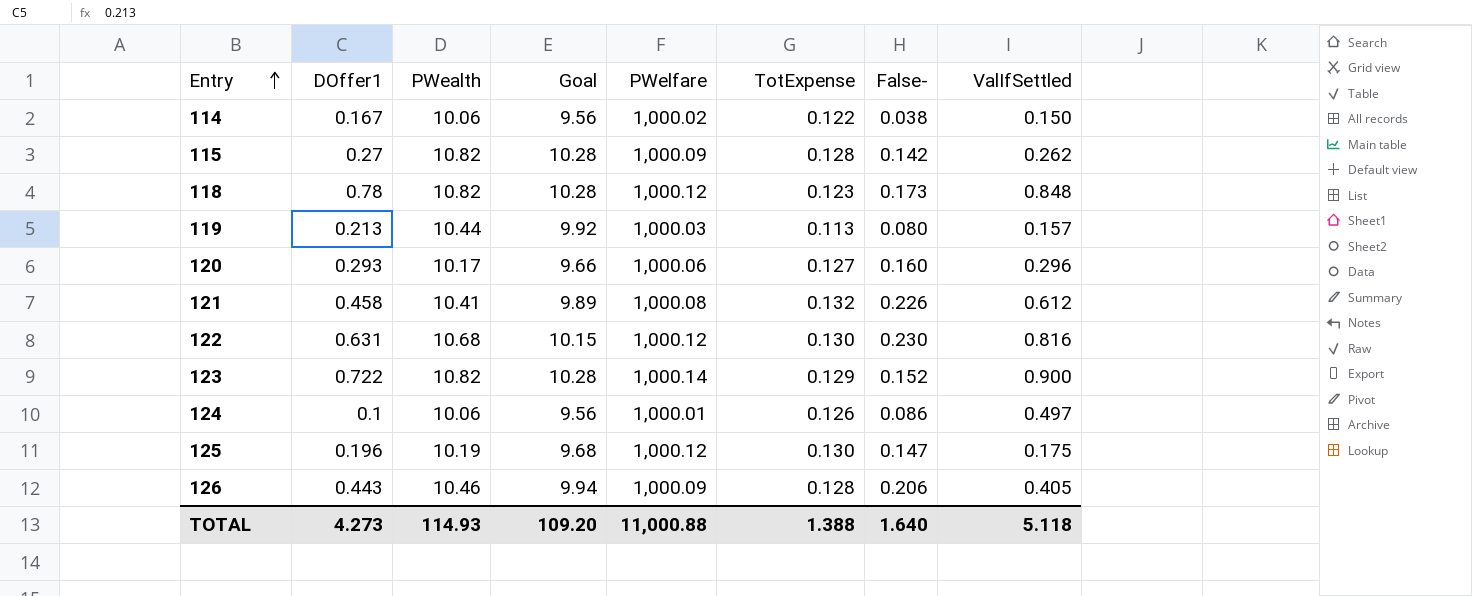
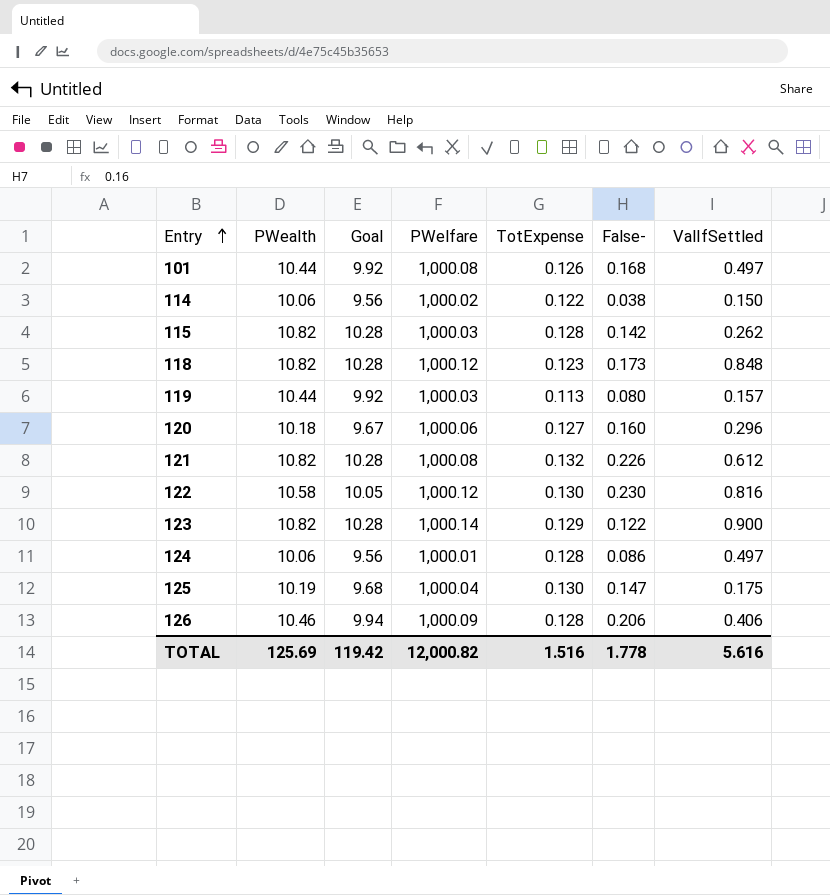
column DOffer1 | position: 2 -> none
row 101: none -> 10.44 | 9.92 | 1,000.08 | 0.126 | 0.168 | 0.497
115 | PWelfare: 1,000.09 -> 1,000.03
120 | PWealth: 10.17 -> 10.18
120 | Goal: 9.66 -> 9.67
121 | PWealth: 10.41 -> 10.82
121 | Goal: 9.89 -> 10.28
122 | PWealth: 10.68 -> 10.58
122 | Goal: 10.15 -> 10.05
123 | False-: 0.152 -> 0.122
124 | TotExpense: 0.126 -> 0.128
125 | PWelfare: 1,000.12 -> 1,000.04
126 | ValIfSettled: 0.405 -> 0.406
TOTAL | PWealth: 114.93 -> 125.69
TOTAL | Goal: 109.20 -> 119.42
TOTAL | PWelfare: 11,000.88 -> 12,000.82
TOTAL | TotExpense: 1.388 -> 1.516
TOTAL | False-: 1.640 -> 1.778
TOTAL | ValIfSettled: 5.118 -> 5.616

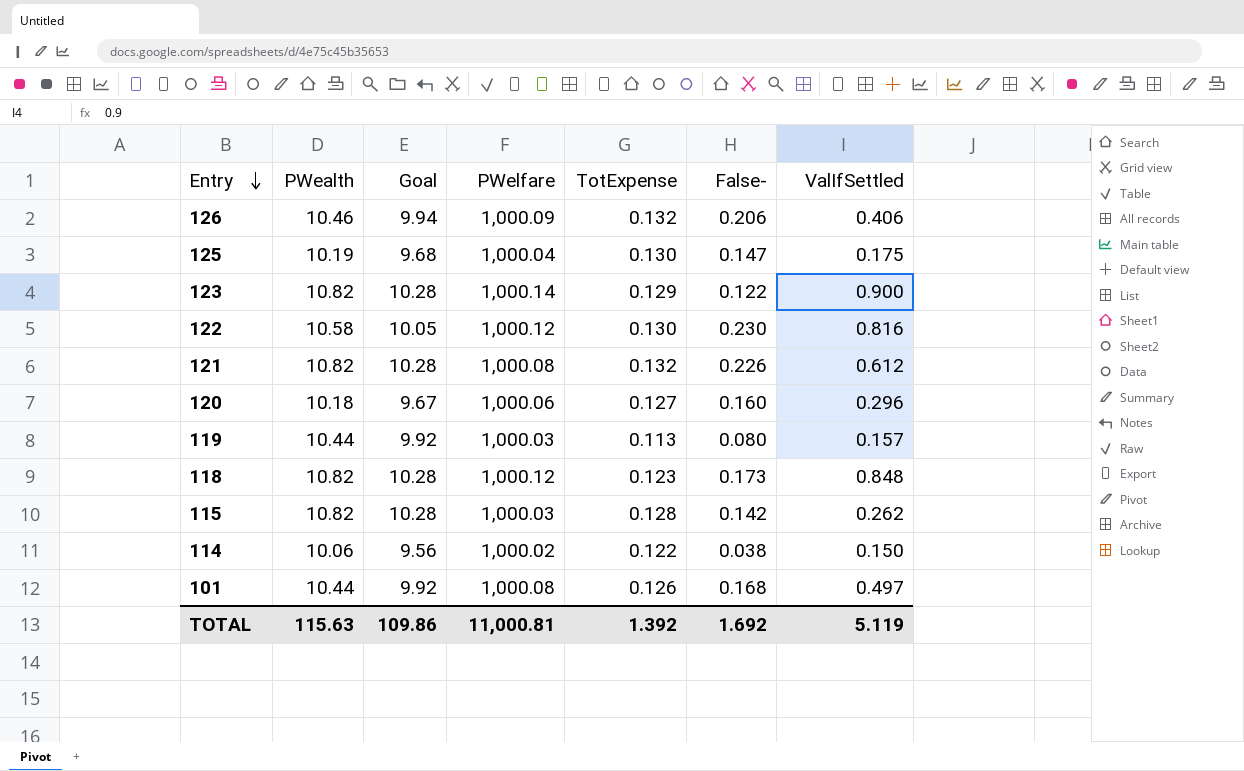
row order: Entry ascending -> Entry descending
row 124: 10.06 | 9.56 | 1,000.01 | 0.128 | 0.086 | 0.497 -> none
126 | TotExpense: 0.128 -> 0.132
TOTAL | PWealth: 125.69 -> 115.63
TOTAL | Goal: 119.42 -> 109.86
TOTAL | PWelfare: 12,000.82 -> 11,000.81
TOTAL | TotExpense: 1.516 -> 1.392
TOTAL | False-: 1.778 -> 1.692
TOTAL | ValIfSettled: 5.616 -> 5.119

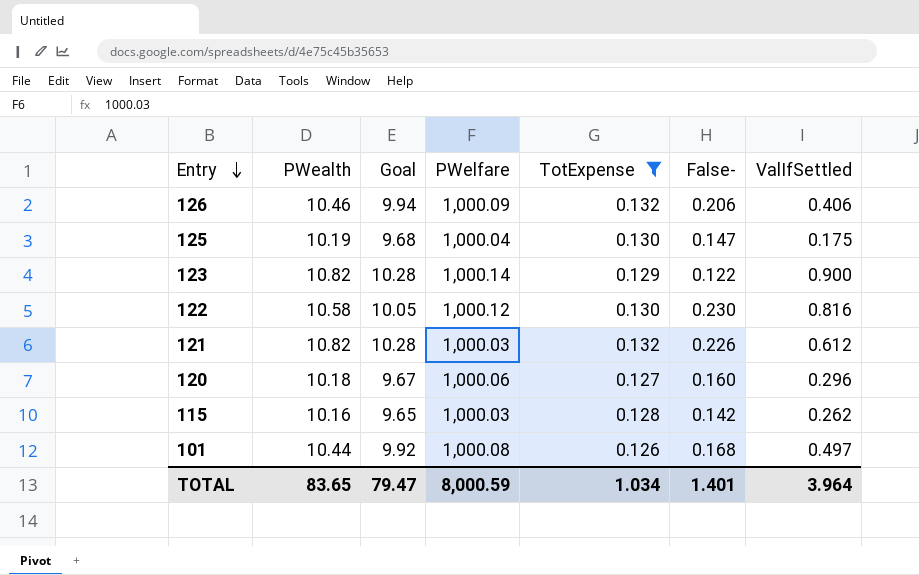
filter: none -> TotExpense >= 0.126
121 | PWelfare: 1,000.08 -> 1,000.03
115 | PWealth: 10.82 -> 10.16
115 | Goal: 10.28 -> 9.65
TOTAL | PWealth: 115.63 -> 83.65
TOTAL | Goal: 109.86 -> 79.47
TOTAL | PWelfare: 11,000.81 -> 8,000.59
TOTAL | TotExpense: 1.392 -> 1.034
TOTAL | False-: 1.692 -> 1.401
TOTAL | ValIfSettled: 5.119 -> 3.964

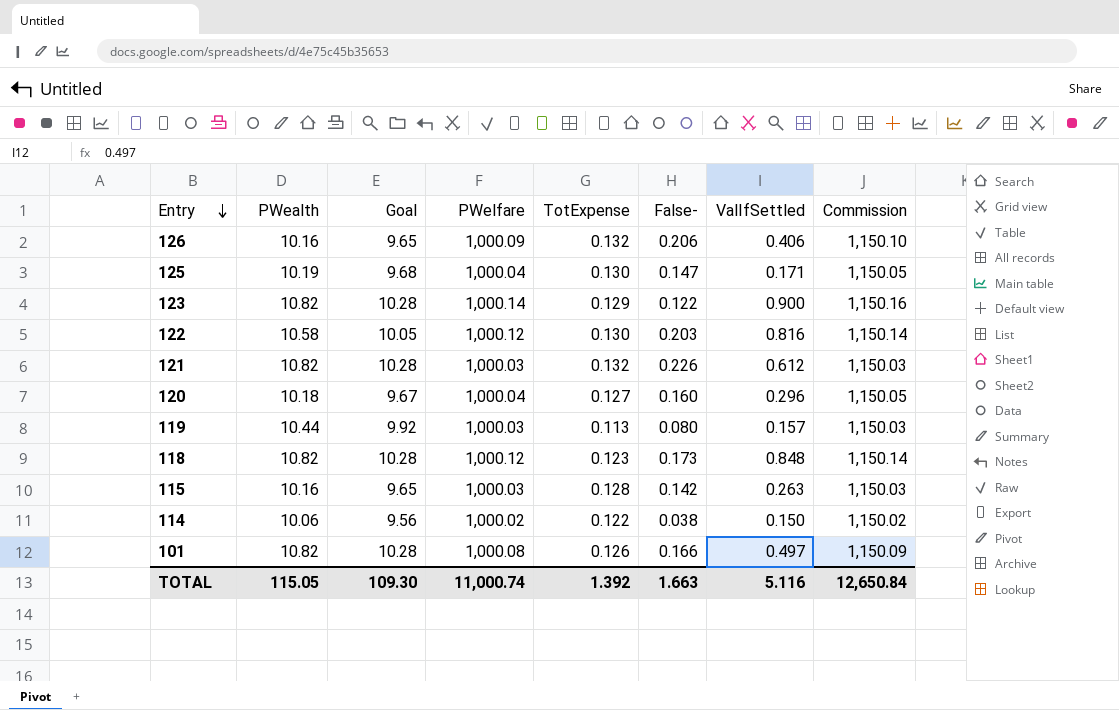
filter: TotExpense >= 0.126 -> none
column Commission | formula: none -> [PWelfare] * 1.15
126 | PWealth: 10.46 -> 10.16
126 | Goal: 9.94 -> 9.65
125 | ValIfSettled: 0.175 -> 0.171
122 | False-: 0.230 -> 0.203
120 | PWelfare: 1,000.06 -> 1,000.04
115 | ValIfSettled: 0.262 -> 0.263
101 | PWealth: 10.44 -> 10.82
101 | Goal: 9.92 -> 10.28
101 | False-: 0.168 -> 0.166
TOTAL | PWealth: 83.65 -> 115.05
TOTAL | Goal: 79.47 -> 109.30
TOTAL | PWelfare: 8,000.59 -> 11,000.74
TOTAL | TotExpense: 1.034 -> 1.392
TOTAL | False-: 1.401 -> 1.663
TOTAL | ValIfSettled: 3.964 -> 5.116

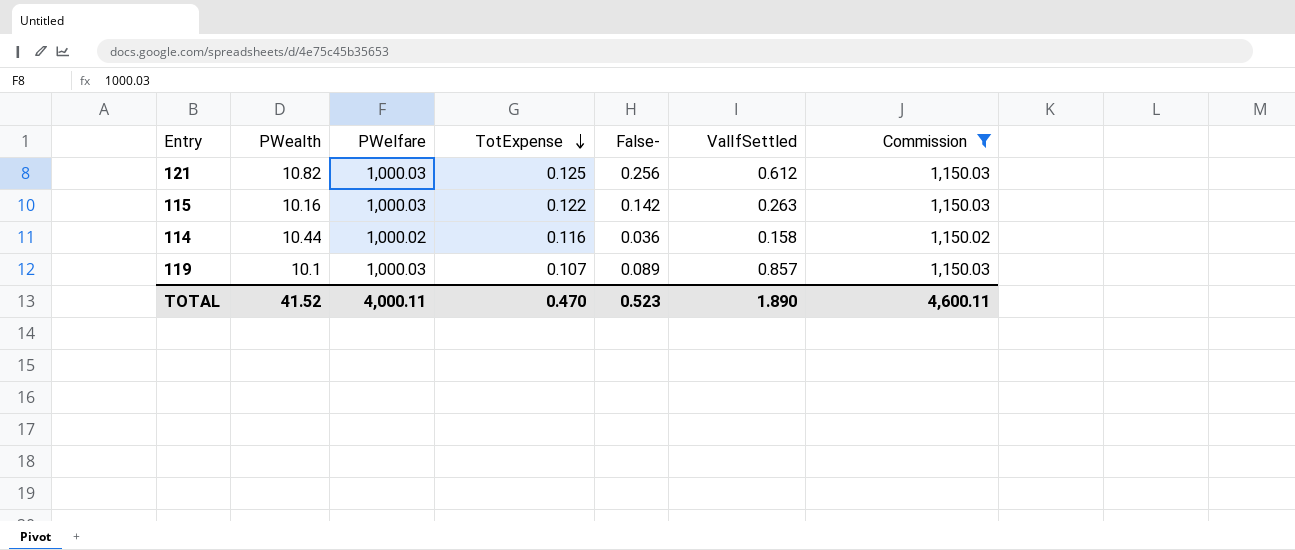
filter: none -> Commission <= 1,150.03
row order: Entry descending -> TotExpense descending
column Goal | formula: [PWealth] * 0.95 -> none
121 | TotExpense: 0.132 -> 0.125
121 | False-: 0.226 -> 0.256
115 | TotExpense: 0.128 -> 0.122
114 | PWealth: 10.06 -> 10.44
114 | TotExpense: 0.122 -> 0.116
114 | False-: 0.038 -> 0.036
114 | ValIfSettled: 0.150 -> 0.158
119 | PWealth: 10.44 -> 10.1
119 | TotExpense: 0.113 -> 0.107
119 | False-: 0.080 -> 0.089
119 | ValIfSettled: 0.157 -> 0.857
TOTAL | PWealth: 115.05 -> 41.52
TOTAL | PWelfare: 11,000.74 -> 4,000.11
TOTAL | TotExpense: 1.392 -> 0.470
TOTAL | False-: 1.663 -> 0.523
TOTAL | ValIfSettled: 5.116 -> 1.890
TOTAL | Commission: 12,650.84 -> 4,600.11

